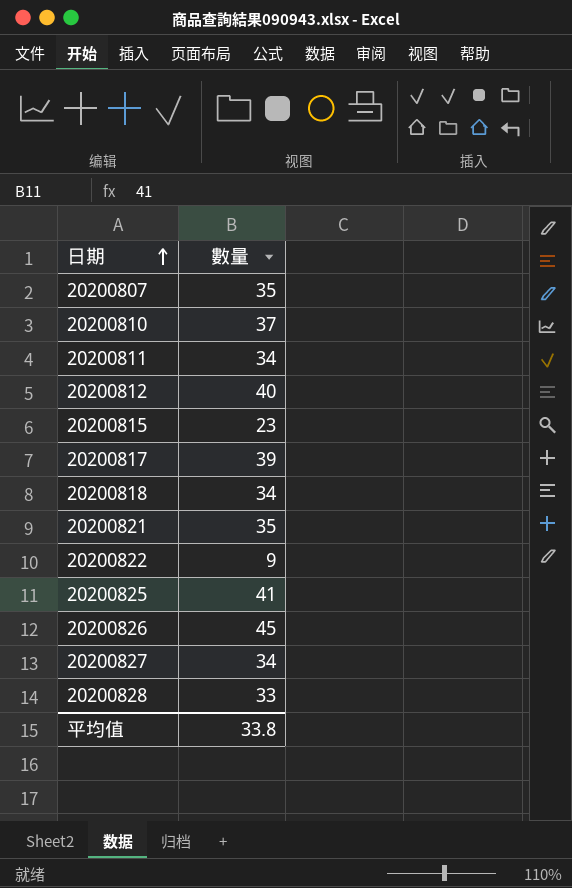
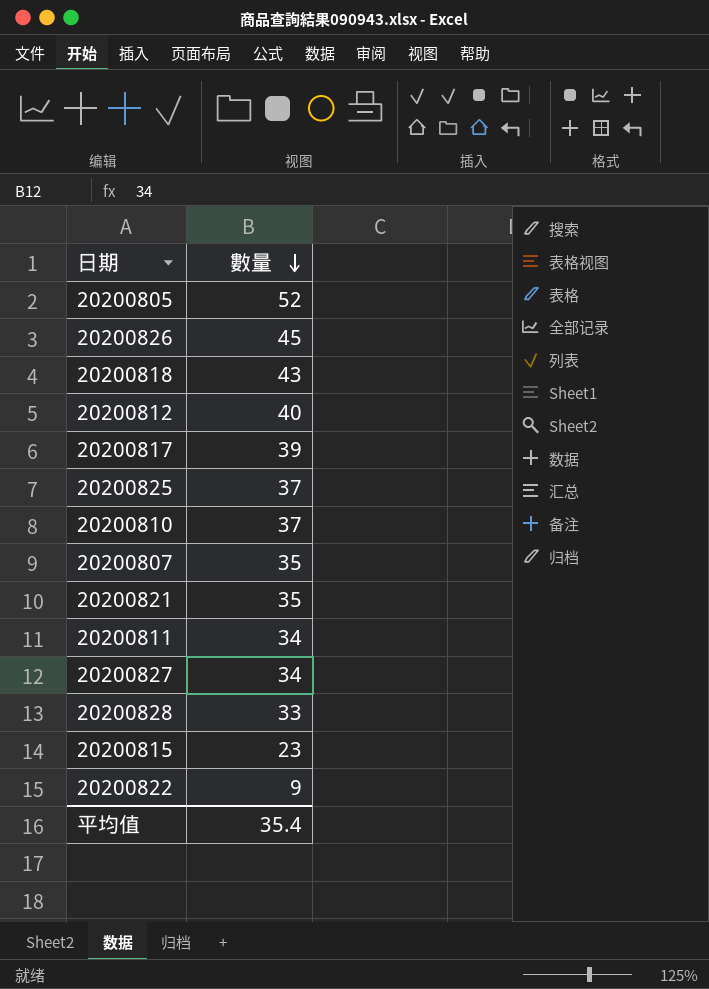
row order: 日期 ascending -> 數量 descending
row 20200805: none -> 52
20200818 | 數量: 34 -> 43
20200825 | 數量: 41 -> 37
平均值 | 數量: 33.8 -> 35.4

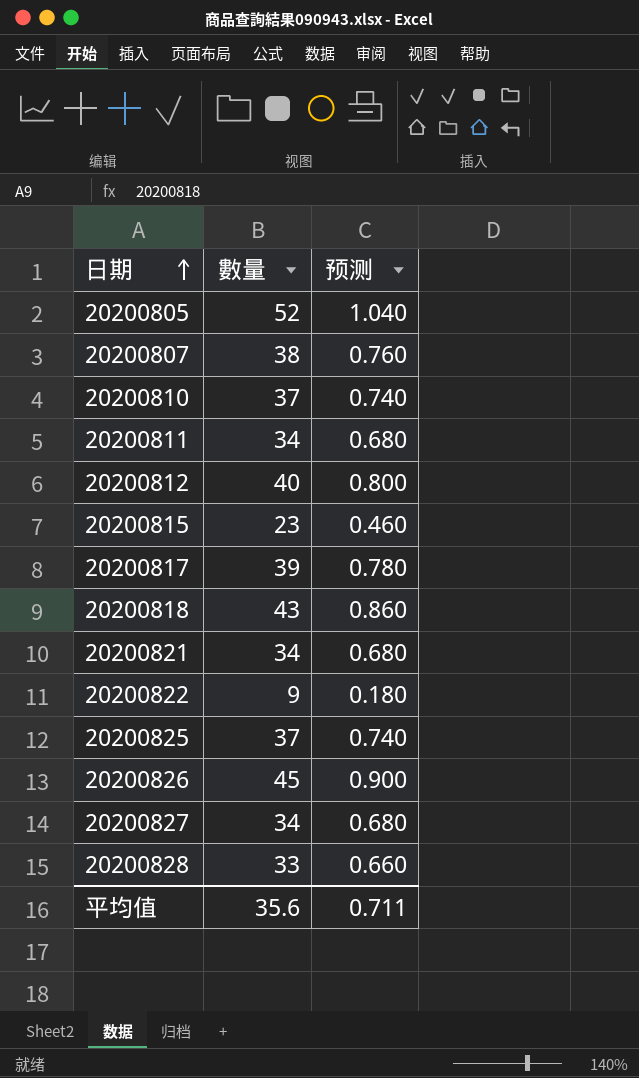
row order: 數量 descending -> 日期 ascending
column 预测 | formula: none -> [數量] * 0.02
20200807 | 數量: 35 -> 38
20200821 | 數量: 35 -> 34
平均值 | 數量: 35.4 -> 35.6

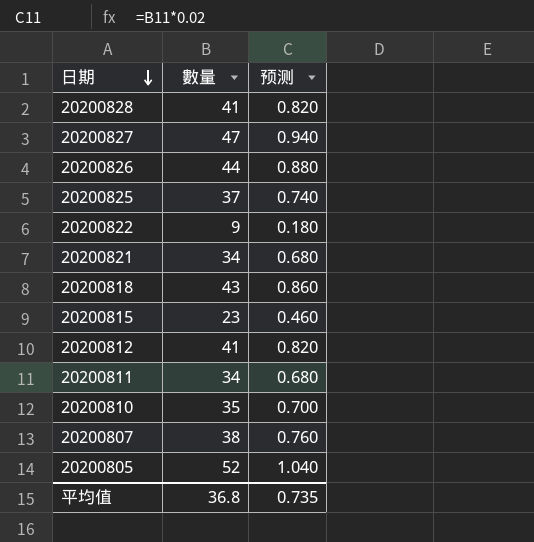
row order: 日期 ascending -> 日期 descending
row 20200817: 39 | 0.780 -> none
20200828 | 數量: 33 -> 41
20200828 | 预测: 0.660 -> 0.820
20200827 | 數量: 34 -> 47
20200827 | 预测: 0.680 -> 0.940
20200826 | 數量: 45 -> 44
20200826 | 预测: 0.900 -> 0.880
20200812 | 數量: 40 -> 41
20200812 | 预测: 0.800 -> 0.820
20200810 | 數量: 37 -> 35
20200810 | 预测: 0.740 -> 0.700
平均值 | 數量: 35.6 -> 36.8
平均值 | 预测: 0.711 -> 0.735

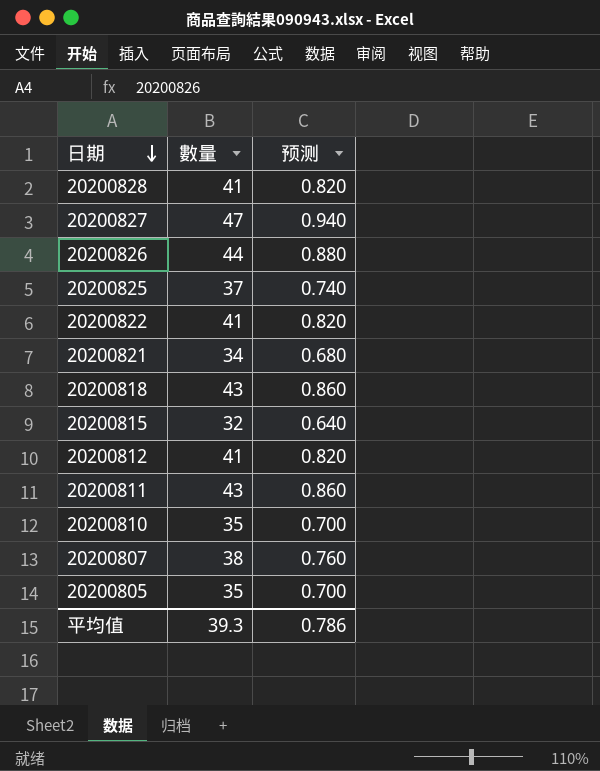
20200822 | 數量: 9 -> 41
20200822 | 预测: 0.180 -> 0.820
20200815 | 數量: 23 -> 32
20200815 | 预测: 0.460 -> 0.640
20200811 | 數量: 34 -> 43
20200811 | 预测: 0.680 -> 0.860
20200805 | 數量: 52 -> 35
20200805 | 预测: 1.040 -> 0.700
平均值 | 數量: 36.8 -> 39.3
平均值 | 预测: 0.735 -> 0.786

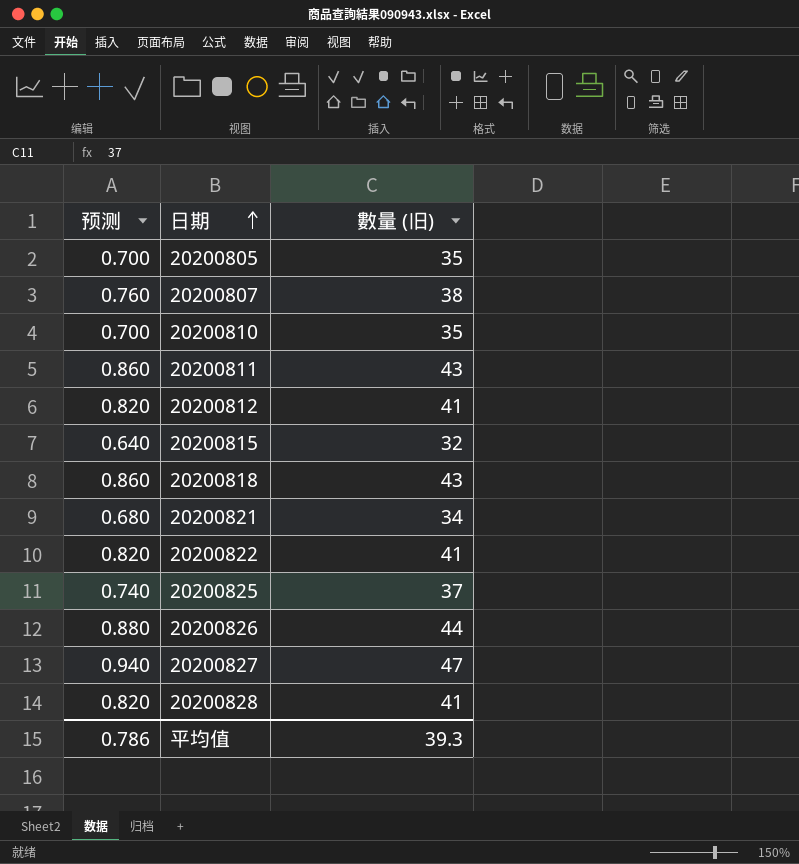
row order: 日期 descending -> 日期 ascending
column 预测 | position: 3 -> 1
column name: 數量 -> 數量 (旧)

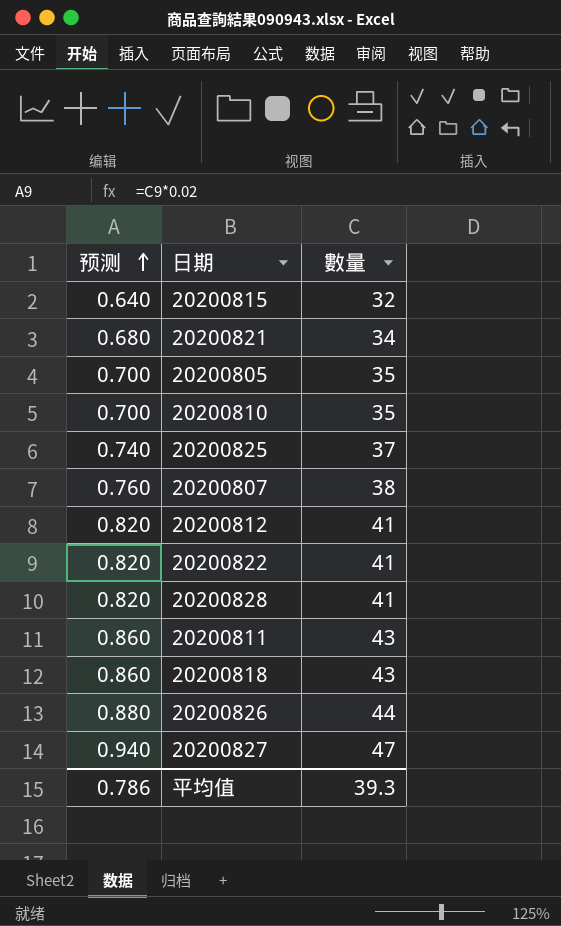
row order: 日期 ascending -> 预测 ascending
column name: 數量 (旧) -> 數量

